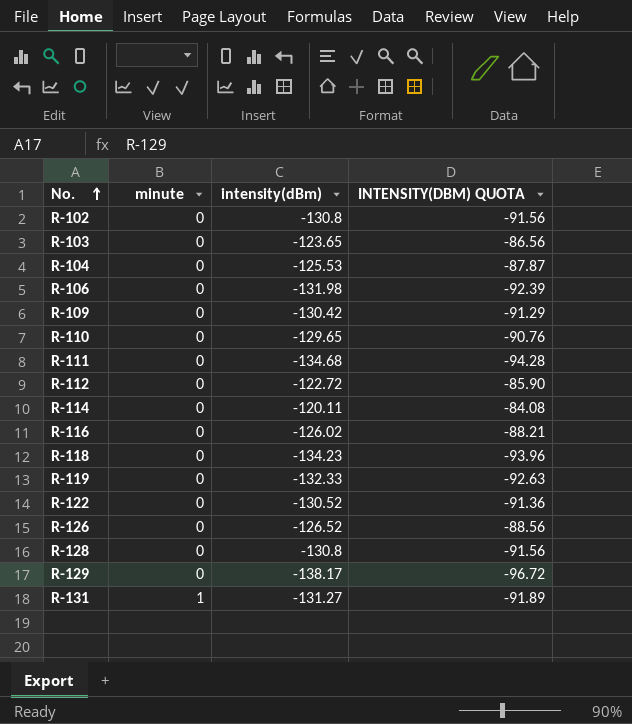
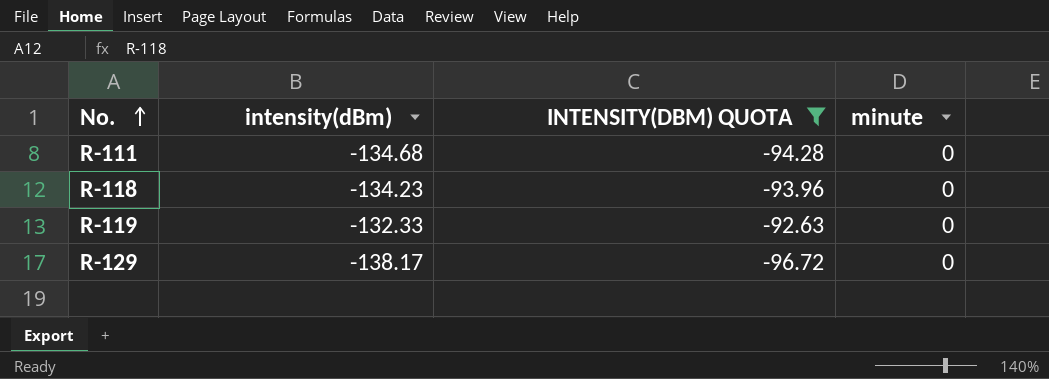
filter: none -> INTENSITY(DBM) QUOTA <= -92.63
column minute | position: 2 -> 4

